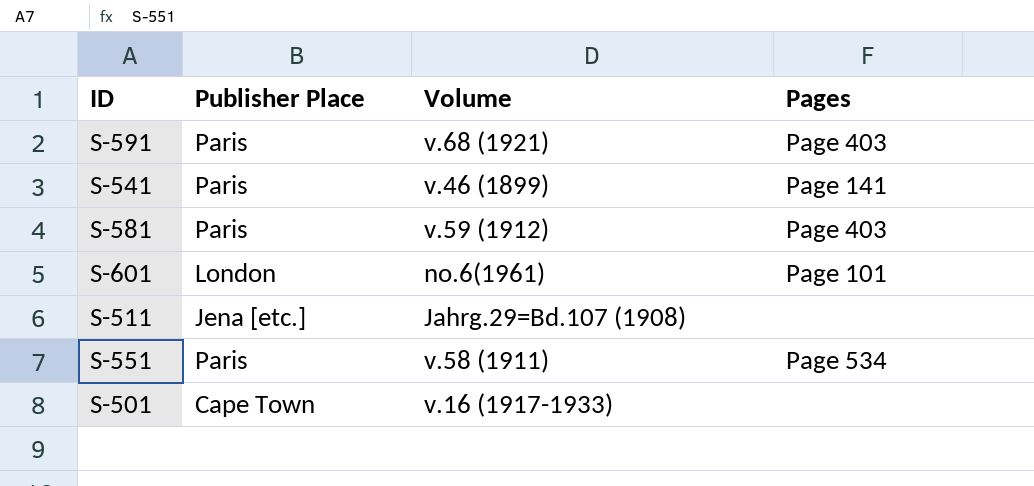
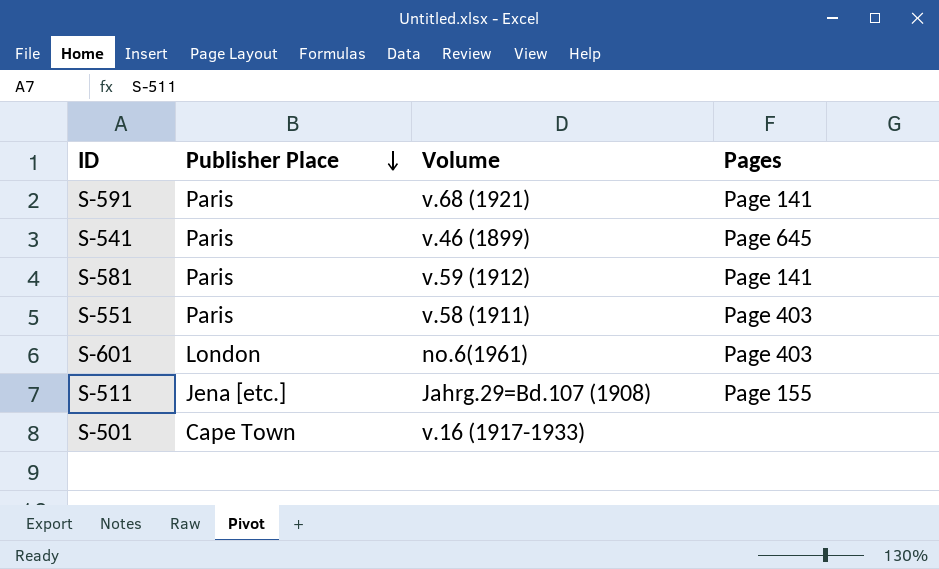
row order: none -> Publisher Place descending
S-591 | Pages: Page 403 -> Page 141
S-541 | Pages: Page 141 -> Page 645
S-581 | Pages: Page 403 -> Page 141
S-551 | Pages: Page 534 -> Page 403
S-601 | Pages: Page 101 -> Page 403
S-511 | Pages: none -> Page 155

